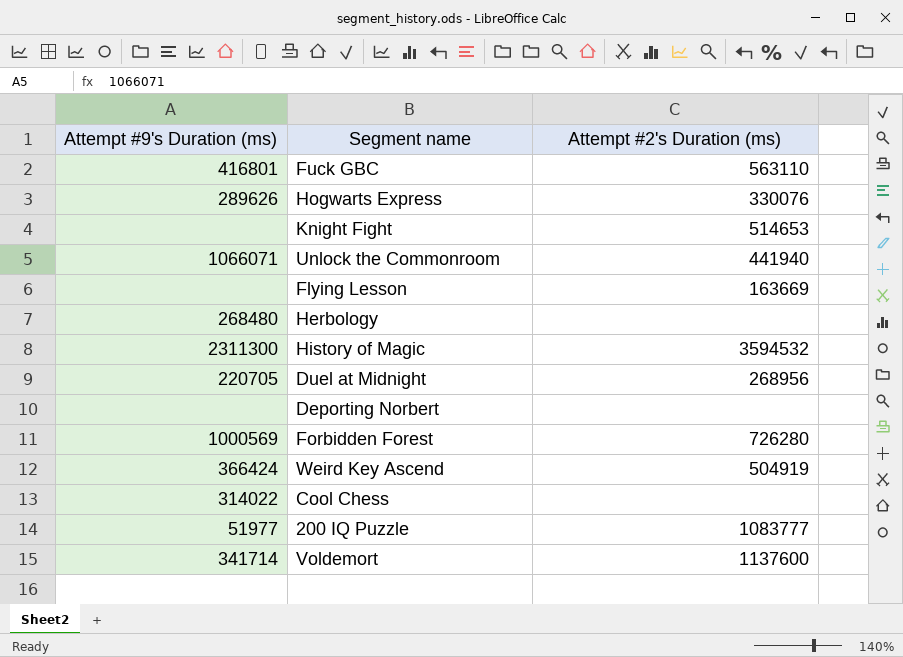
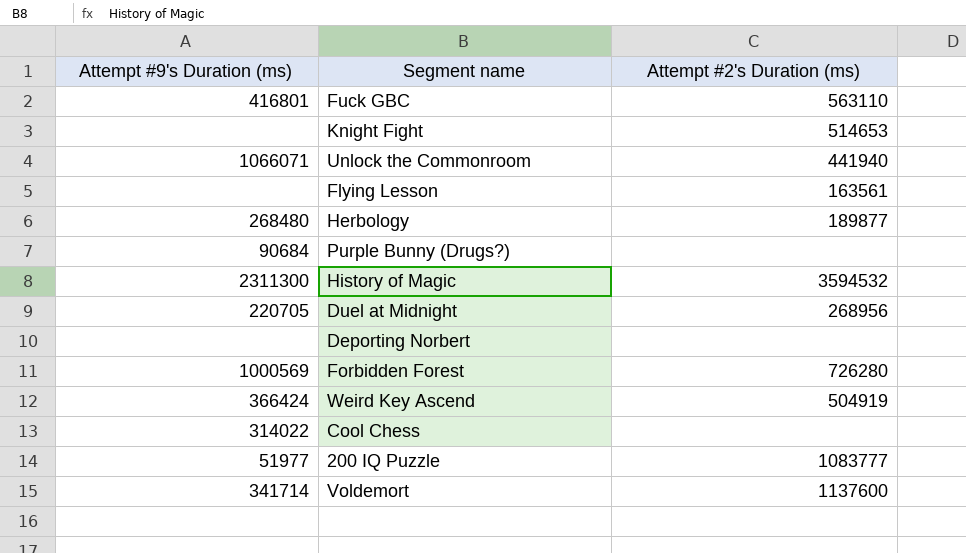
row Hogwarts Express: 289626 | 330076 -> none
Flying Lesson | Attempt #2's Duration (ms): 163669 -> 163561
Herbology | Attempt #2's Duration (ms): none -> 189877
row Purple Bunny (Drugs?): none -> 90684 | none

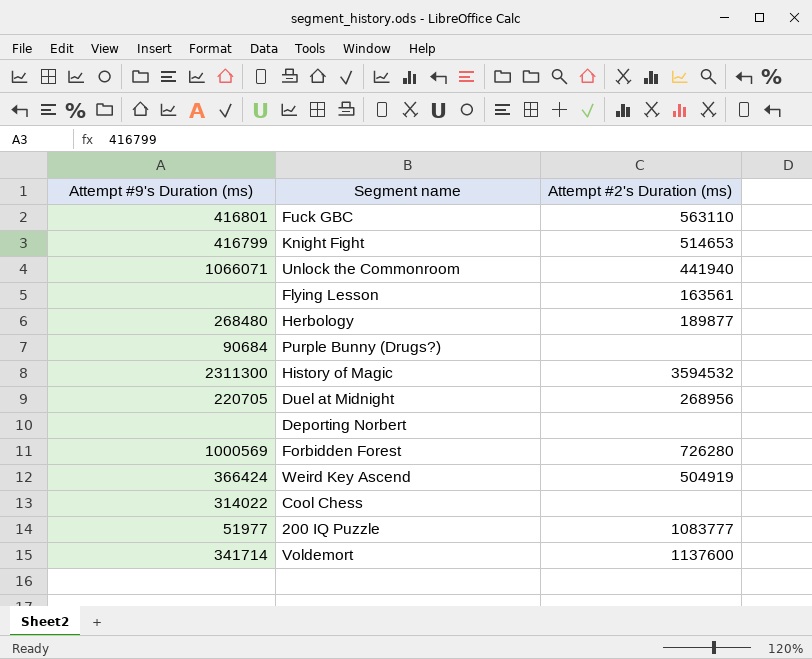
Knight Fight | Attempt #9's Duration (ms): none -> 416799

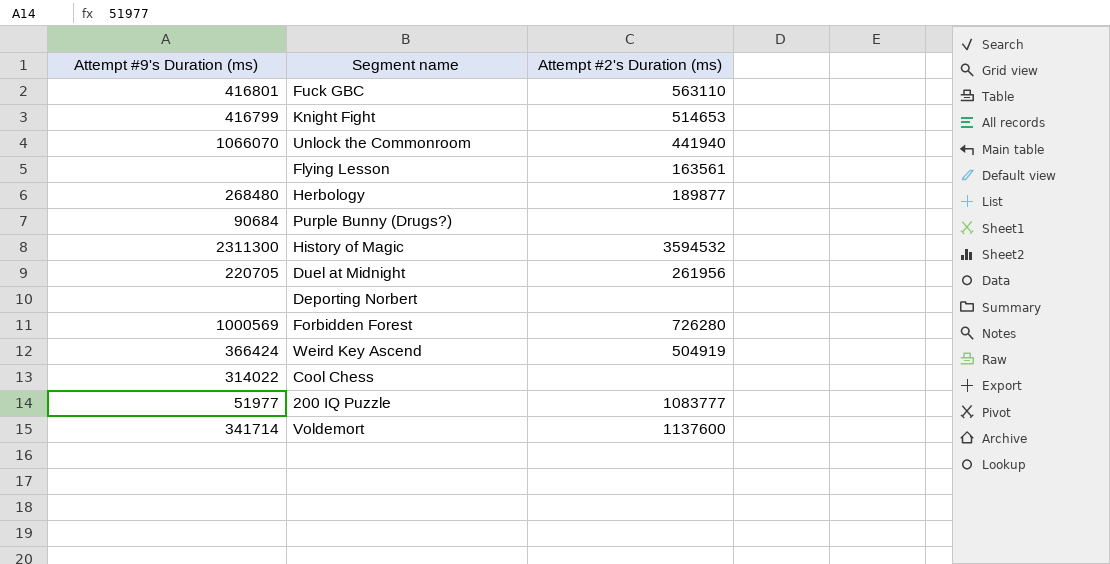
Unlock the Commonroom | Attempt #9's Duration (ms): 1066071 -> 1066070
Duel at Midnight | Attempt #2's Duration (ms): 268956 -> 261956

